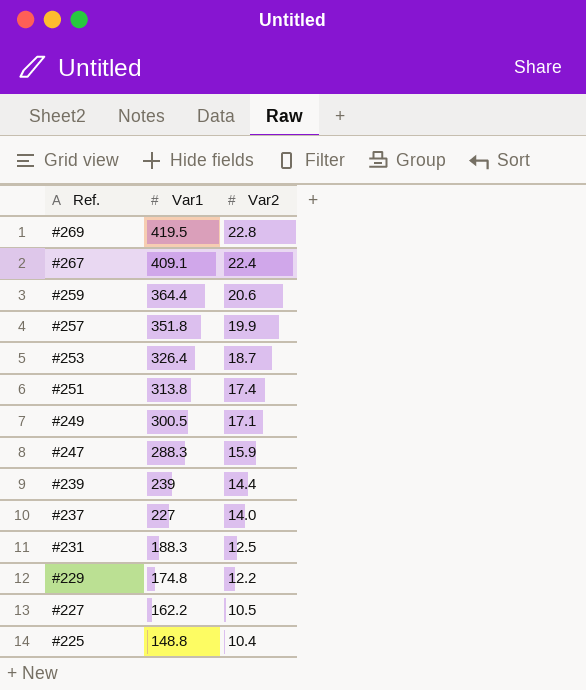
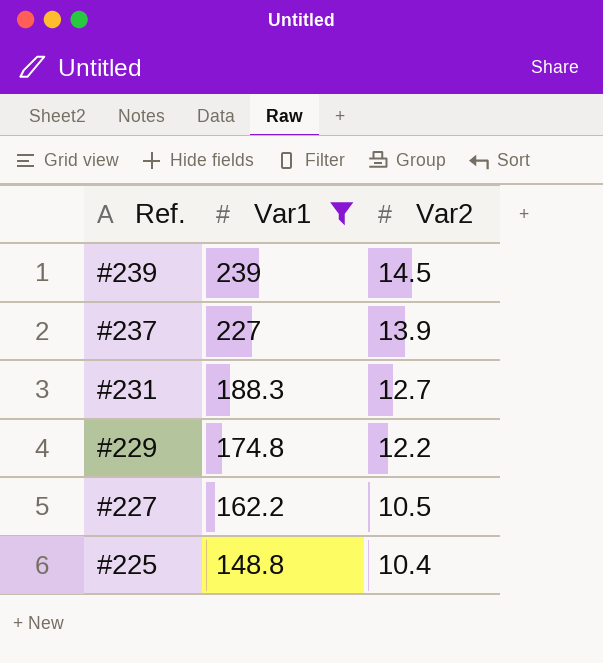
filter: none -> Var1 <= 239
#239 | Var2: 14.4 -> 14.5
#237 | Var2: 14.0 -> 13.9
#231 | Var2: 12.5 -> 12.7

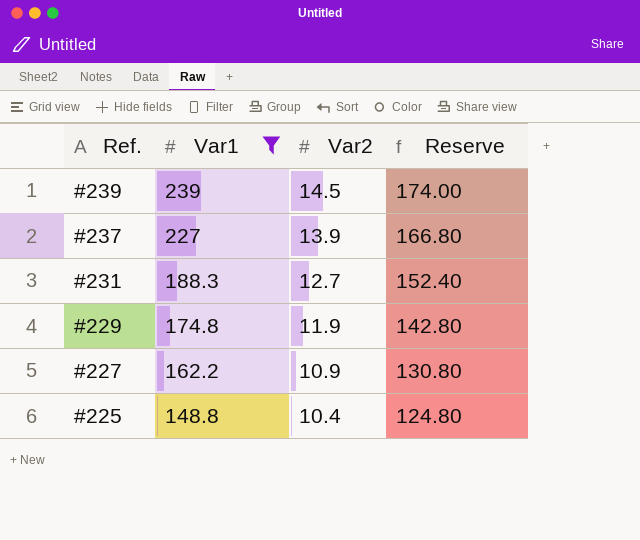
column Reserve | formula: none -> [Var2] * 12
#229 | Var2: 12.2 -> 11.9
#227 | Var2: 10.5 -> 10.9

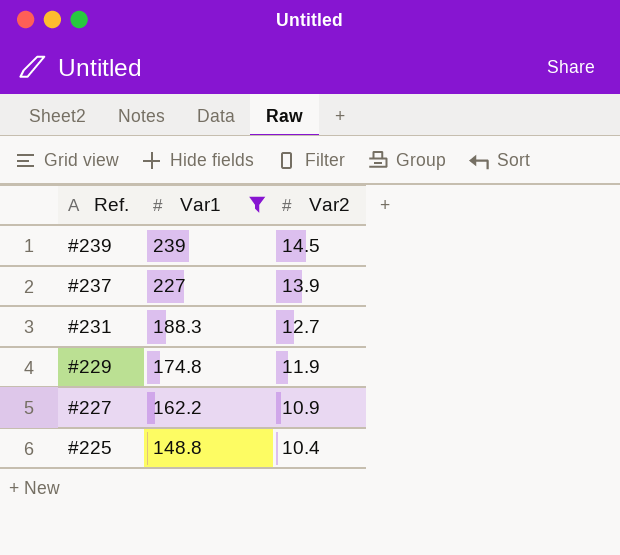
column Reserve | formula: [Var2] * 12 -> none

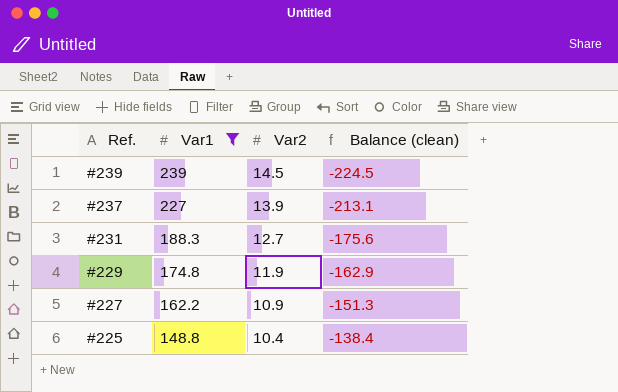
column Balance (clean) | formula: none -> [Var2] - [Var1]

